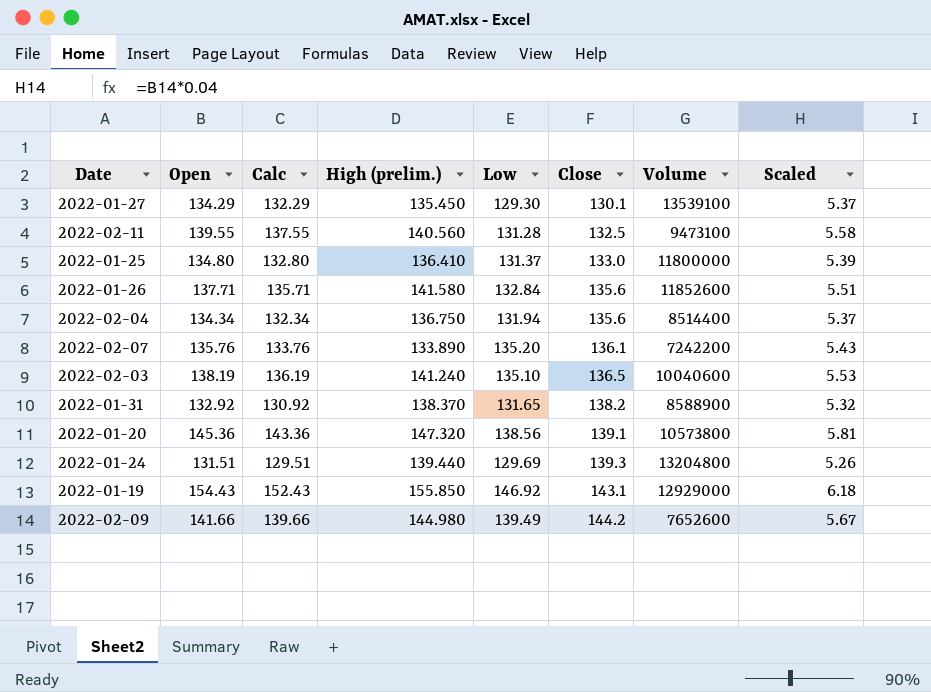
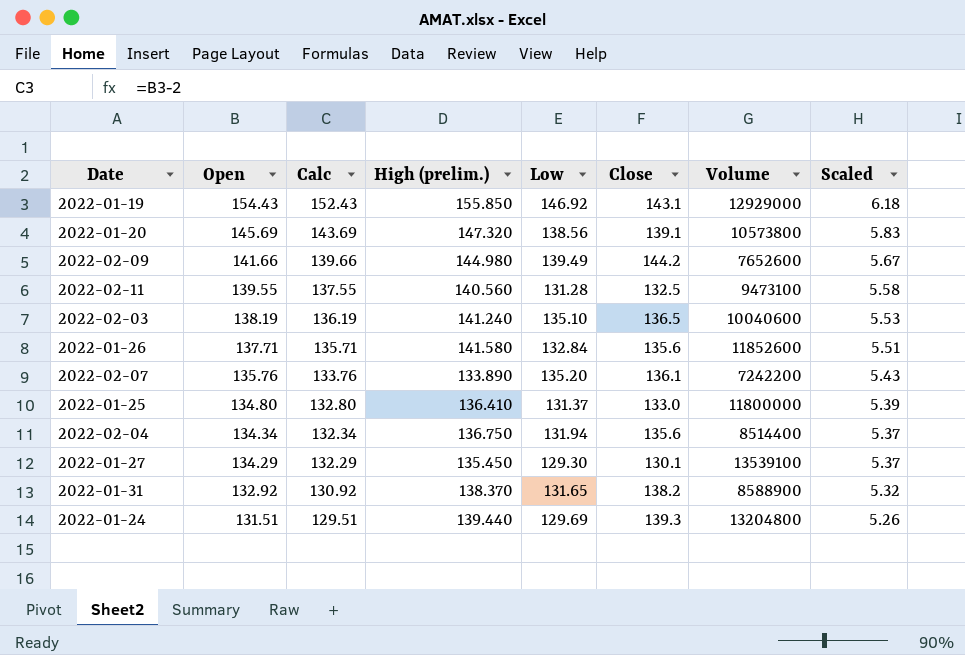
row order: Close ascending -> Open descending
2022-01-20 | Open: 145.36 -> 145.69
2022-01-20 | Calc: 143.36 -> 143.69
2022-01-20 | Scaled: 5.81 -> 5.83

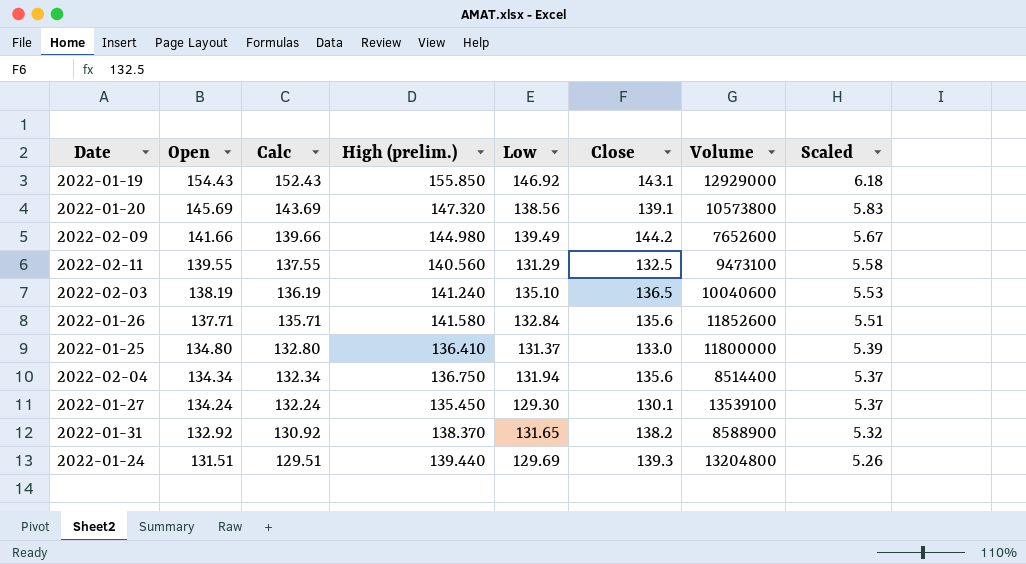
row 2022-02-07: 135.76 | 133.76 | 133.890 | 135.20 | 136.1 | 7242200 | 5.43 -> none
2022-02-11 | Low: 131.28 -> 131.29
2022-01-27 | Open: 134.29 -> 134.24
2022-01-27 | Calc: 132.29 -> 132.24

